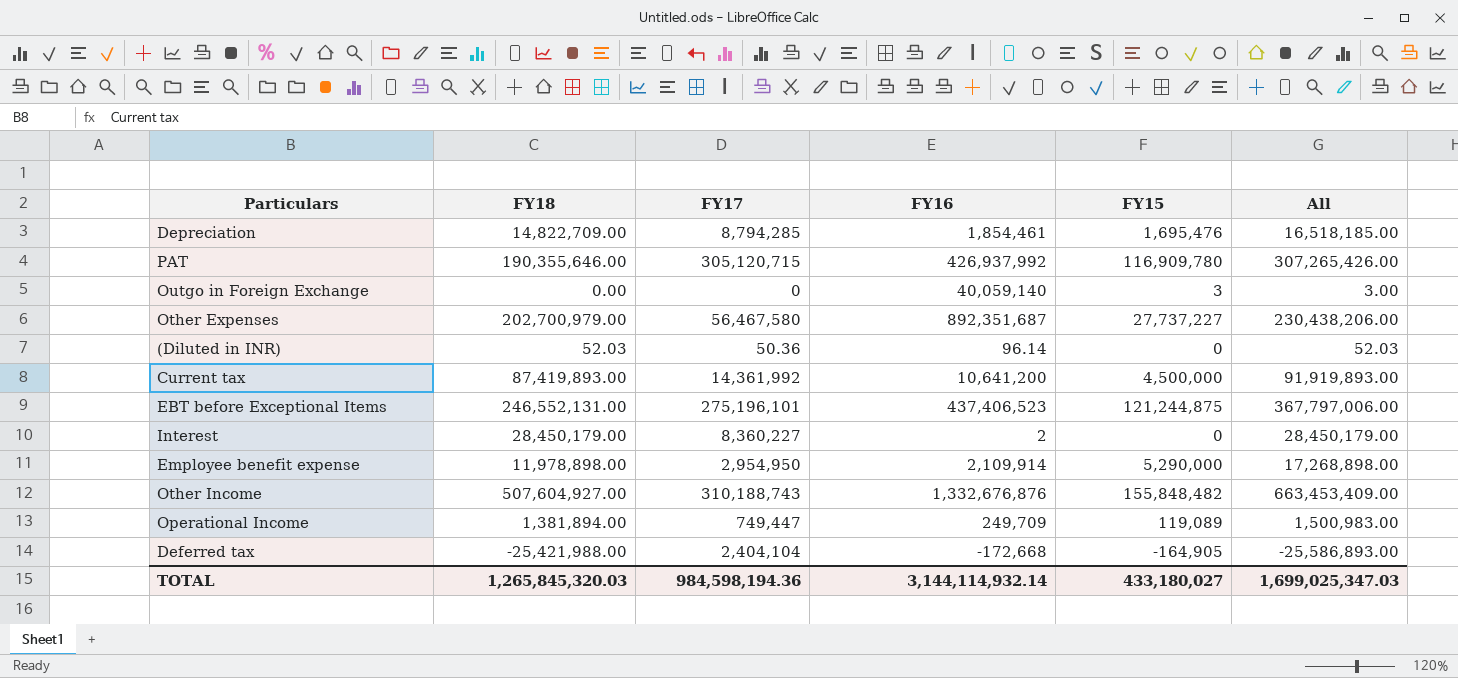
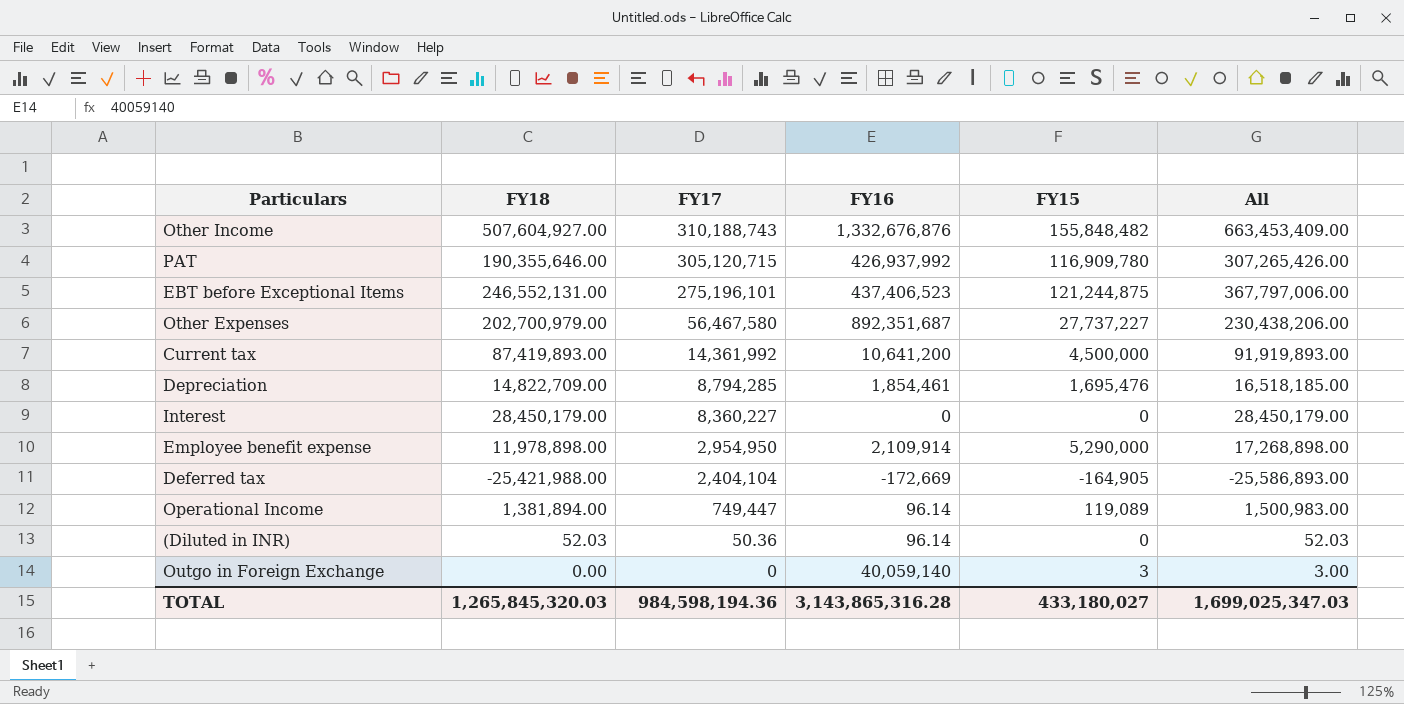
row order: none -> FY17 descending
Interest | FY16: 2 -> 0
Deferred tax | FY16: -172,668 -> -172,669
Operational Income | FY16: 249,709 -> 96.14
TOTAL | FY16: 3,144,114,932.14 -> 3,143,865,316.28

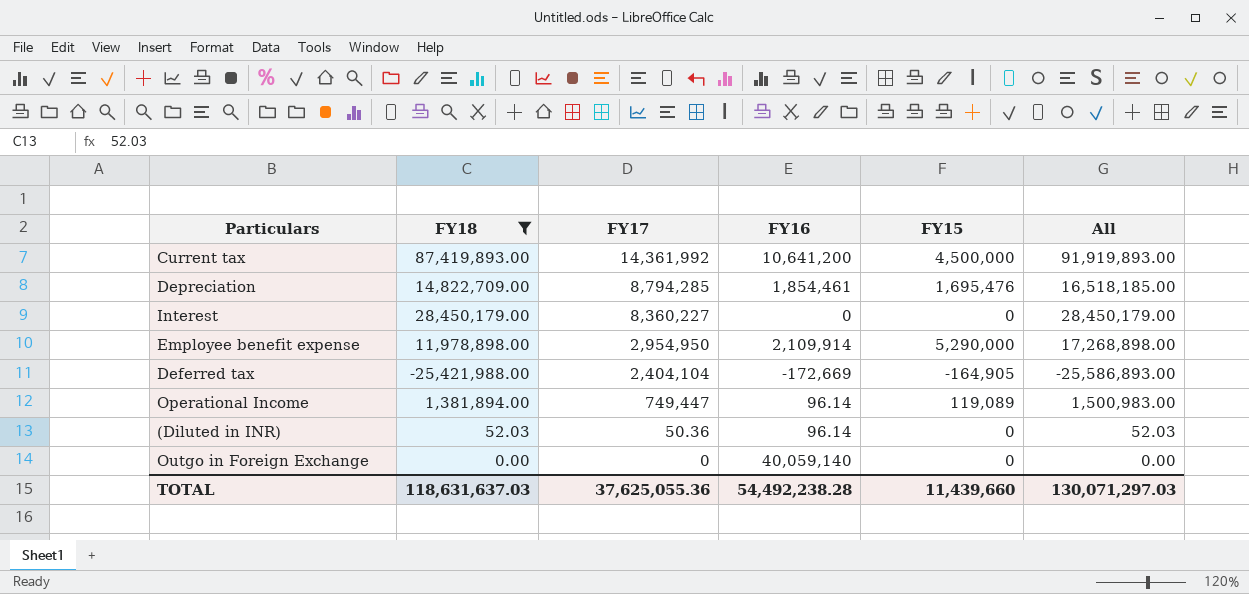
filter: none -> FY18 <= 87,419,893.00
Outgo in Foreign Exchange | FY15: 3 -> 0
Outgo in Foreign Exchange | All: 3.00 -> 0.00
TOTAL | FY18: 1,265,845,320.03 -> 118,631,637.03
TOTAL | FY17: 984,598,194.36 -> 37,625,055.36
TOTAL | FY16: 3,143,865,316.28 -> 54,492,238.28
TOTAL | FY15: 433,180,027 -> 11,439,660
TOTAL | All: 1,699,025,347.03 -> 130,071,297.03

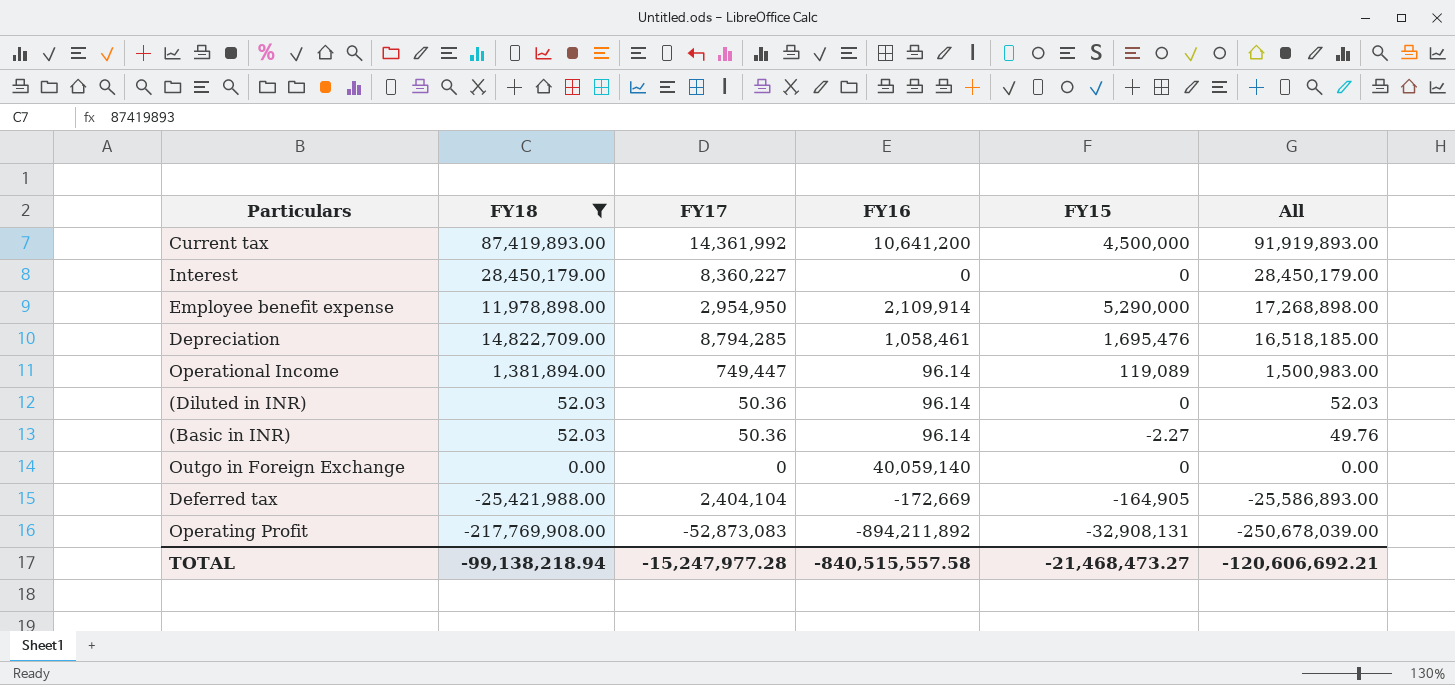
row order: FY17 descending -> All descending
Depreciation | FY16: 1,854,461 -> 1,058,461
row (Basic in INR): none -> 52.03 | 50.36 | 96.14 | -2.27 | 49.76
row Operating Profit: none -> -217,769,908.00 | -52,873,083 | -894,211,892 | -32,908,131 | -250,678,039.00
TOTAL | FY18: 118,631,637.03 -> -99,138,218.94
TOTAL | FY17: 37,625,055.36 -> -15,247,977.28
TOTAL | FY16: 54,492,238.28 -> -840,515,557.58
TOTAL | FY15: 11,439,660 -> -21,468,473.27
TOTAL | All: 130,071,297.03 -> -120,606,692.21

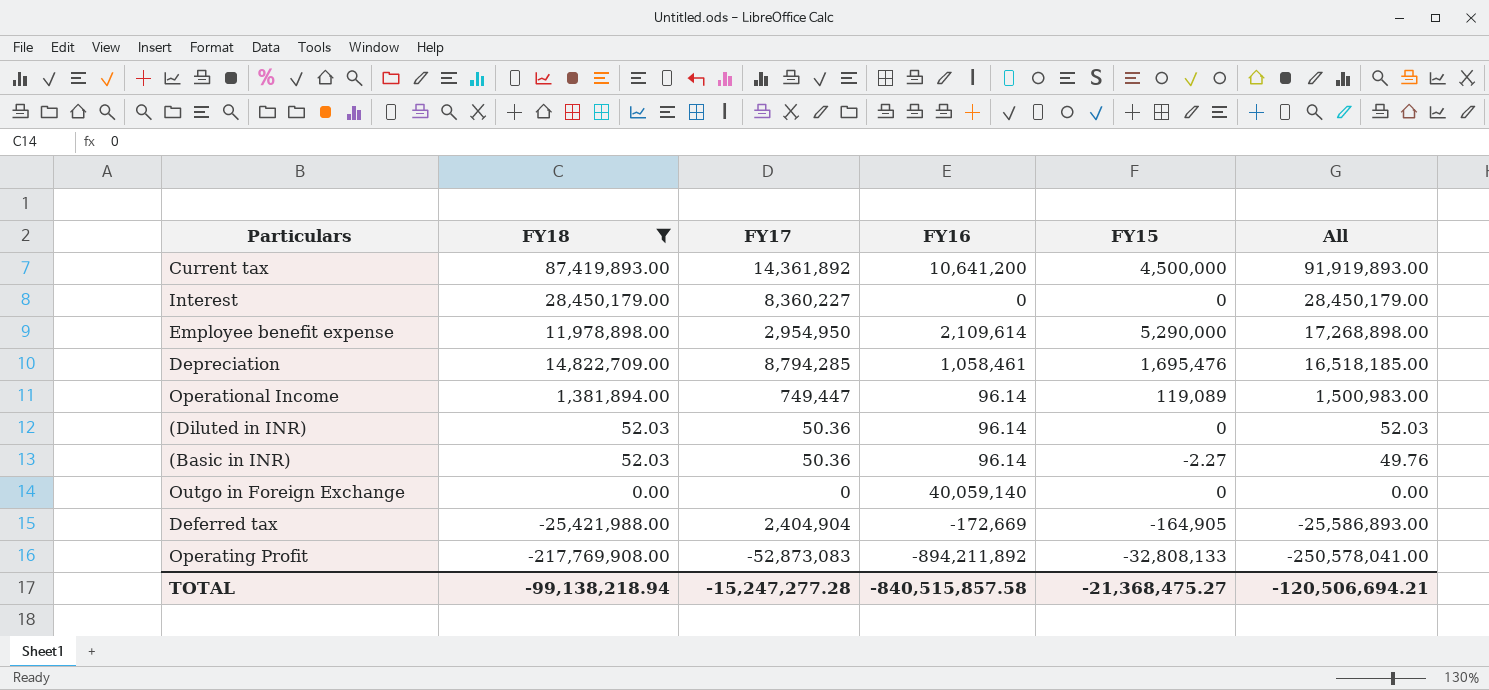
Current tax | FY17: 14,361,992 -> 14,361,892
Employee benefit expense | FY16: 2,109,914 -> 2,109,614
Deferred tax | FY17: 2,404,104 -> 2,404,904
Operating Profit | FY15: -32,908,131 -> -32,808,133
Operating Profit | All: -250,678,039.00 -> -250,578,041.00
TOTAL | FY17: -15,247,977.28 -> -15,247,277.28
TOTAL | FY16: -840,515,557.58 -> -840,515,857.58
TOTAL | FY15: -21,468,473.27 -> -21,368,475.27
TOTAL | All: -120,606,692.21 -> -120,506,694.21

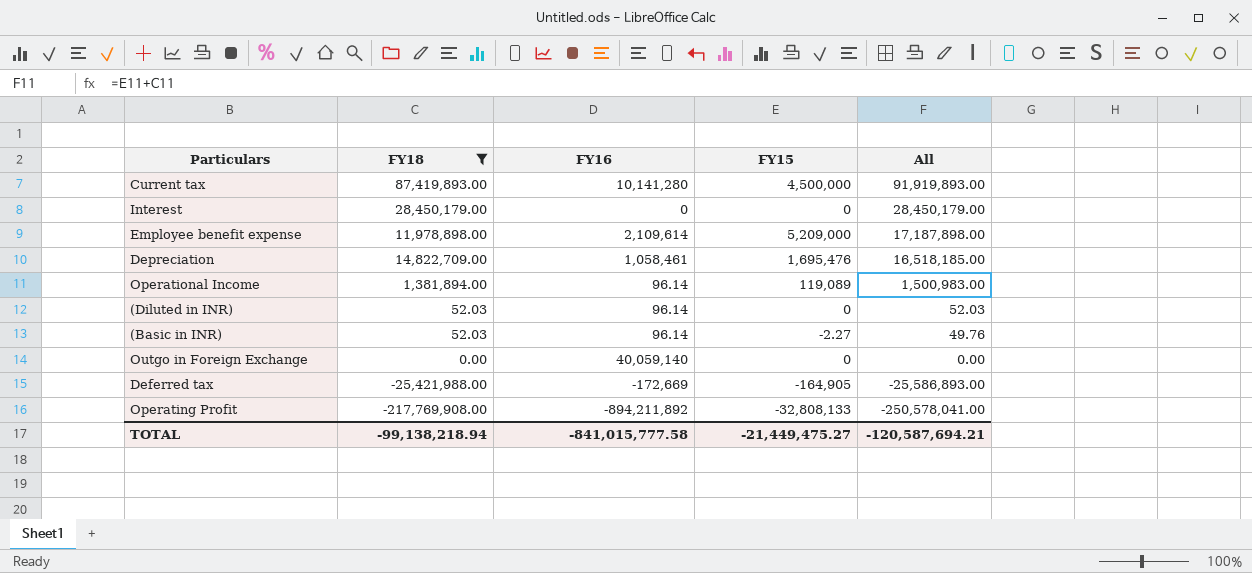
column FY17 | position: 3 -> none
Current tax | FY16: 10,641,200 -> 10,141,280
Employee benefit expense | FY15: 5,290,000 -> 5,209,000
Employee benefit expense | All: 17,268,898.00 -> 17,187,898.00
TOTAL | FY16: -840,515,857.58 -> -841,015,777.58
TOTAL | FY15: -21,368,475.27 -> -21,449,475.27
TOTAL | All: -120,506,694.21 -> -120,587,694.21

